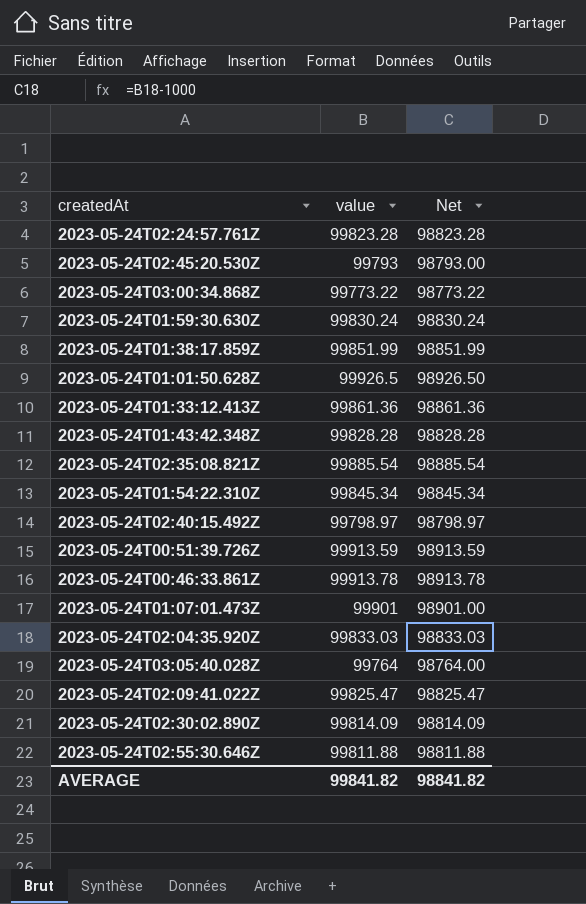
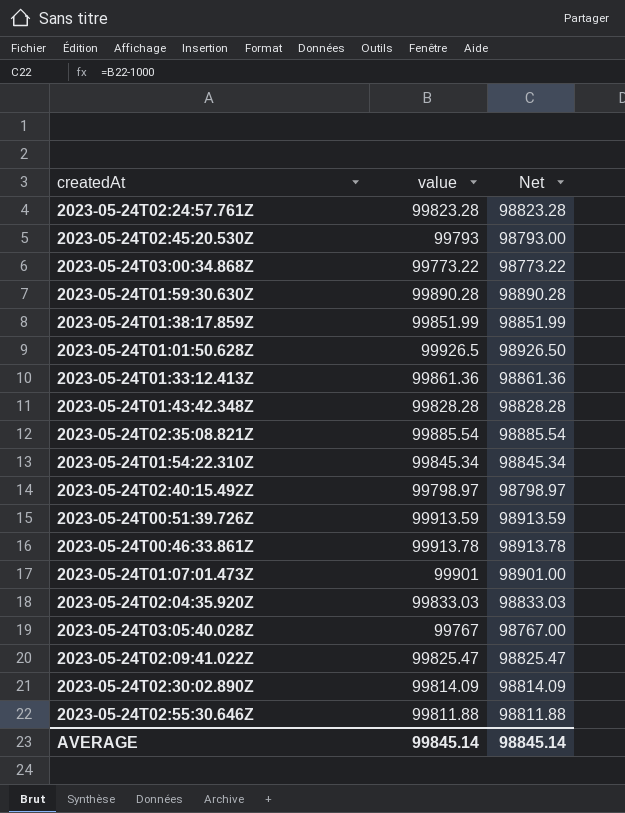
2023-05-24T01:59:30.630Z | value: 99830.24 -> 99890.28
2023-05-24T01:59:30.630Z | Net: 98830.24 -> 98890.28
2023-05-24T03:05:40.028Z | value: 99764 -> 99767
2023-05-24T03:05:40.028Z | Net: 98764.00 -> 98767.00
AVERAGE | value: 99841.82 -> 99845.14
AVERAGE | Net: 98841.82 -> 98845.14

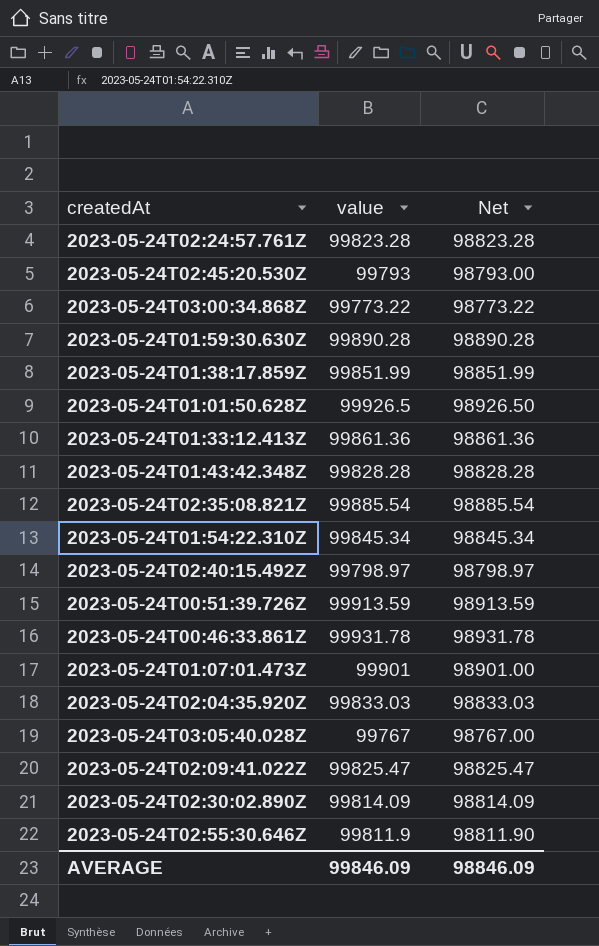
2023-05-24T00:46:33.861Z | value: 99913.78 -> 99931.78
2023-05-24T00:46:33.861Z | Net: 98913.78 -> 98931.78
2023-05-24T02:55:30.646Z | value: 99811.88 -> 99811.9
2023-05-24T02:55:30.646Z | Net: 98811.88 -> 98811.90
AVERAGE | value: 99845.14 -> 99846.09
AVERAGE | Net: 98845.14 -> 98846.09

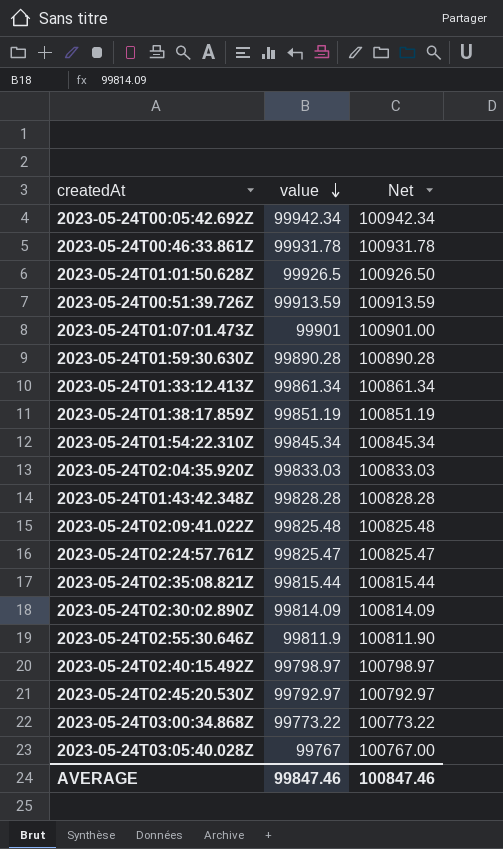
row order: none -> value descending
column Net | formula: [value] - 1000 -> [value] + 1000
row 2023-05-24T00:05:42.692Z: none -> 99942.34 | 100942.34
2023-05-24T01:33:12.413Z | value: 99861.36 -> 99861.34
2023-05-24T01:38:17.859Z | value: 99851.99 -> 99851.19
2023-05-24T02:09:41.022Z | value: 99825.47 -> 99825.48
2023-05-24T02:24:57.761Z | value: 99823.28 -> 99825.47
2023-05-24T02:35:08.821Z | value: 99885.54 -> 99815.44
2023-05-24T02:45:20.530Z | value: 99793 -> 99792.97
AVERAGE | value: 99846.09 -> 99847.46
AVERAGE | Net: 98846.09 -> 100847.46

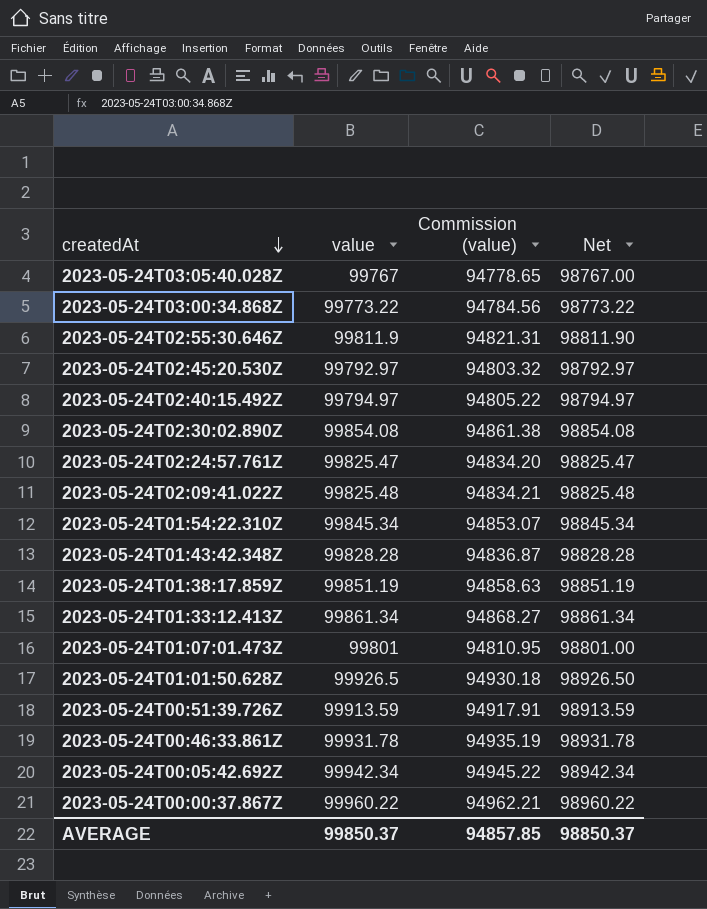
row order: value descending -> createdAt descending
column Commission (value) | formula: none -> [value] * 0.95
column Net | formula: [value] + 1000 -> [value] - 1000
row 2023-05-24T01:59:30.630Z: 99890.28 | 100890.28 -> none
row 2023-05-24T02:04:35.920Z: 99833.03 | 100833.03 -> none
row 2023-05-24T02:35:08.821Z: 99815.44 | 100815.44 -> none
2023-05-24T02:40:15.492Z | value: 99798.97 -> 99794.97
2023-05-24T02:30:02.890Z | value: 99814.09 -> 99854.08
2023-05-24T01:07:01.473Z | value: 99901 -> 99801
row 2023-05-24T00:00:37.867Z: none -> 99960.22 | 94962.21 | 98960.22
AVERAGE | value: 99847.46 -> 99850.37
AVERAGE | Net: 100847.46 -> 98850.37

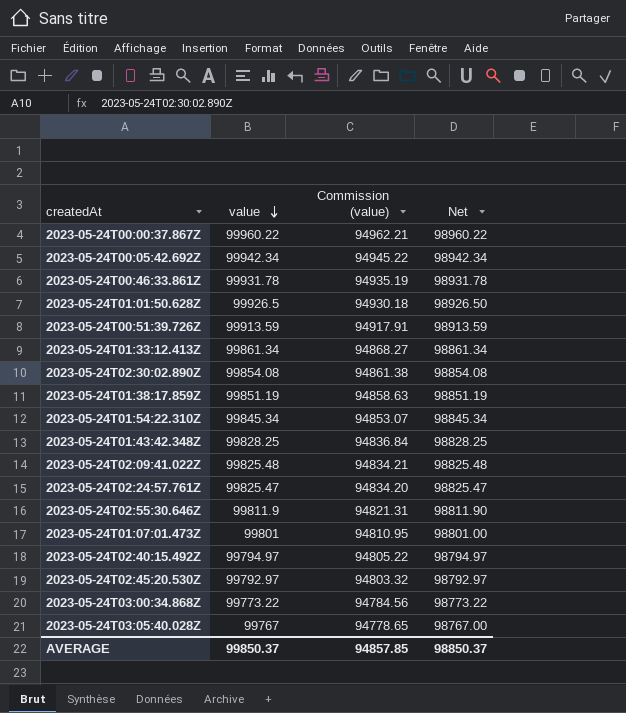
row order: createdAt descending -> value descending
2023-05-24T01:43:42.348Z | value: 99828.28 -> 99828.25
2023-05-24T01:43:42.348Z | Commission (value): 94836.87 -> 94836.84
2023-05-24T01:43:42.348Z | Net: 98828.28 -> 98828.25

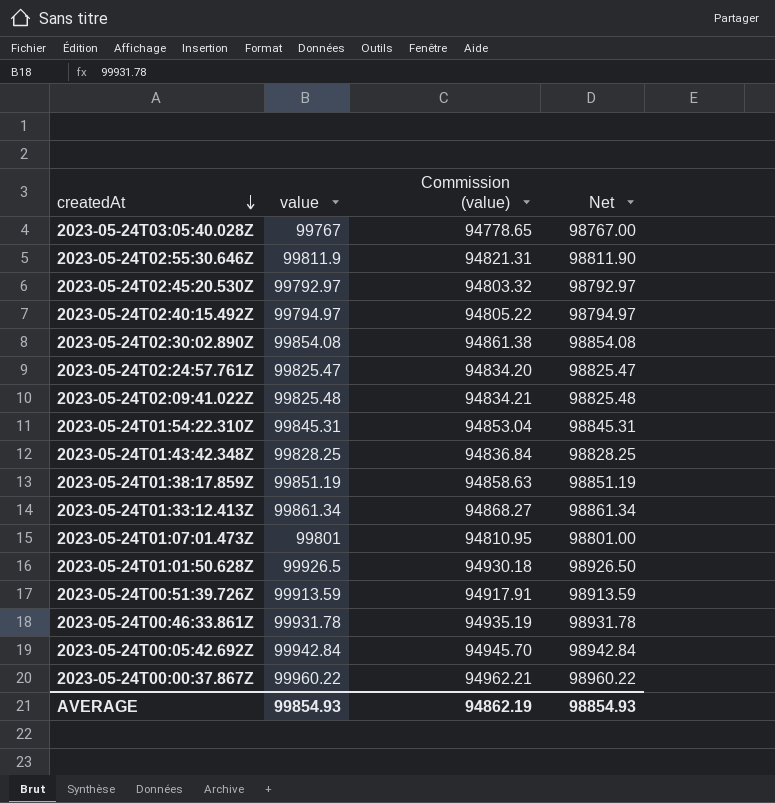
row order: value descending -> createdAt descending
row 2023-05-24T03:00:34.868Z: 99773.22 | 94784.56 | 98773.22 -> none
2023-05-24T01:54:22.310Z | value: 99845.34 -> 99845.31
2023-05-24T01:54:22.310Z | Commission (value): 94853.07 -> 94853.04
2023-05-24T01:54:22.310Z | Net: 98845.34 -> 98845.31
2023-05-24T00:05:42.692Z | value: 99942.34 -> 99942.84
2023-05-24T00:05:42.692Z | Commission (value): 94945.22 -> 94945.70
2023-05-24T00:05:42.692Z | Net: 98942.34 -> 98942.84
AVERAGE | value: 99850.37 -> 99854.93
AVERAGE | Commission (value): 94857.85 -> 94862.19
AVERAGE | Net: 98850.37 -> 98854.93

